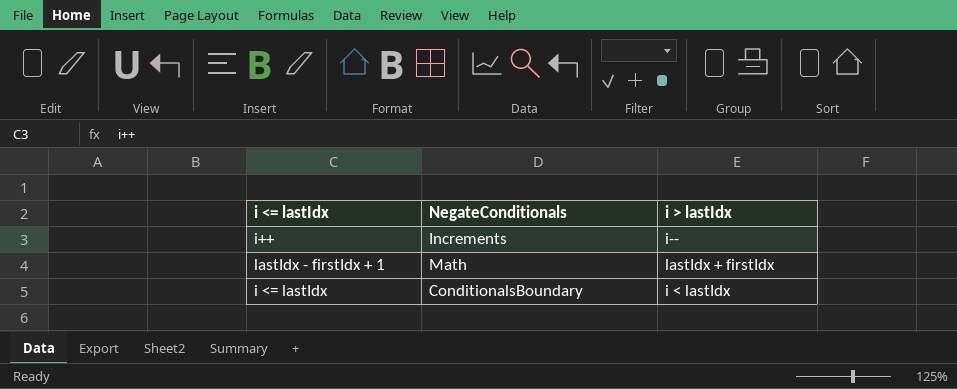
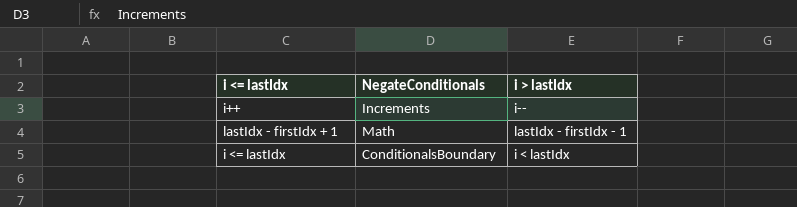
lastIdx - firstIdx + 1 | i > lastIdx: lastIdx + firstIdx -> lastIdx - firstIdx - 1

